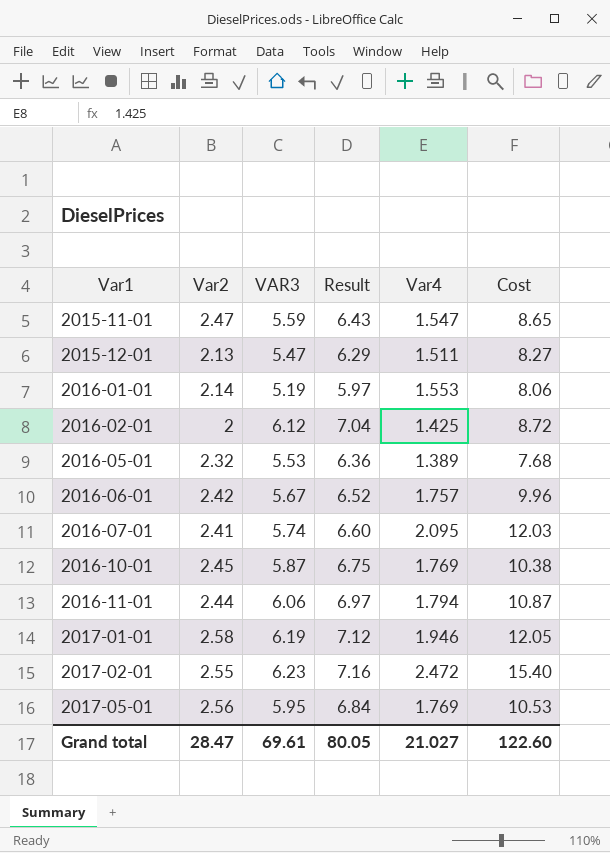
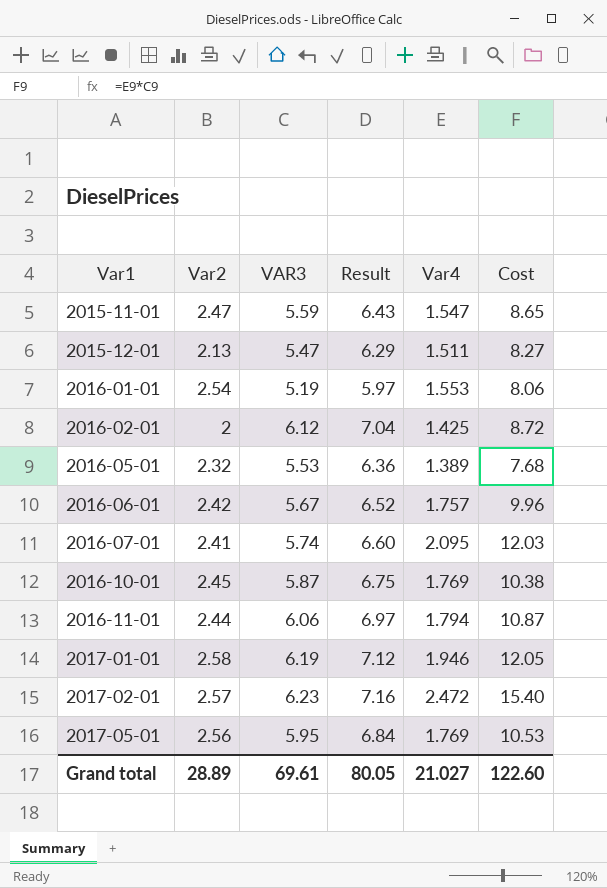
2016-01-01 | Var2: 2.14 -> 2.54
2017-02-01 | Var2: 2.55 -> 2.57
Grand total | Var2: 28.47 -> 28.89

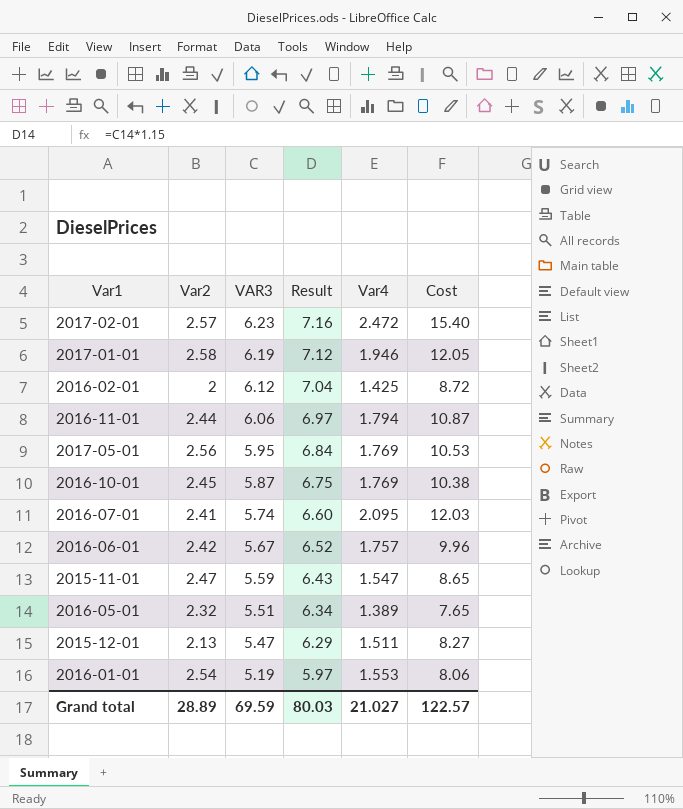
row order: Var1 ascending -> VAR3 descending
2016-05-01 | VAR3: 5.53 -> 5.51
2016-05-01 | Result: 6.36 -> 6.34
2016-05-01 | Cost: 7.68 -> 7.65
Grand total | VAR3: 69.61 -> 69.59
Grand total | Result: 80.05 -> 80.03
Grand total | Cost: 122.60 -> 122.57

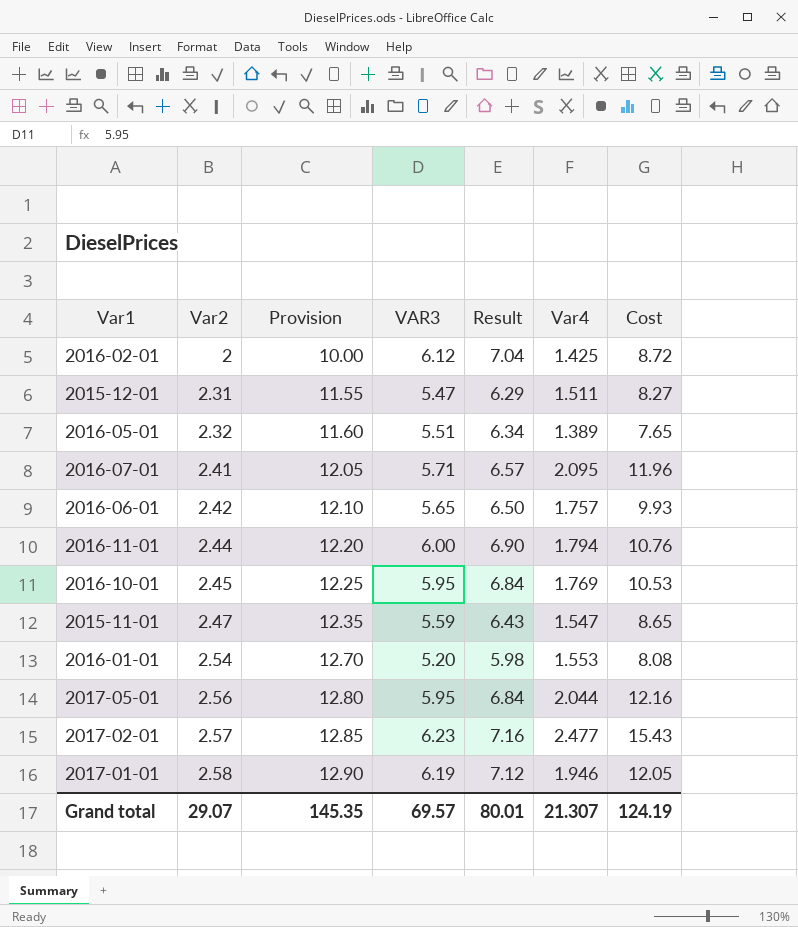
row order: VAR3 descending -> Var2 ascending
column Provision | formula: none -> [Var2] * 5
2015-12-01 | Var2: 2.13 -> 2.31
2016-07-01 | VAR3: 5.74 -> 5.71
2016-07-01 | Result: 6.60 -> 6.57
2016-07-01 | Cost: 12.03 -> 11.96
2016-06-01 | VAR3: 5.67 -> 5.65
2016-06-01 | Result: 6.52 -> 6.50
2016-06-01 | Cost: 9.96 -> 9.93
2016-11-01 | VAR3: 6.06 -> 6.00
2016-11-01 | Result: 6.97 -> 6.90
2016-11-01 | Cost: 10.87 -> 10.76
2016-10-01 | VAR3: 5.87 -> 5.95
2016-10-01 | Result: 6.75 -> 6.84
2016-10-01 | Cost: 10.38 -> 10.53
2016-01-01 | VAR3: 5.19 -> 5.20
2016-01-01 | Result: 5.97 -> 5.98
2016-01-01 | Cost: 8.06 -> 8.08
2017-05-01 | Var4: 1.769 -> 2.044
2017-05-01 | Cost: 10.53 -> 12.16
2017-02-01 | Var4: 2.472 -> 2.477
2017-02-01 | Cost: 15.40 -> 15.43
Grand total | Var2: 28.89 -> 29.07
Grand total | VAR3: 69.59 -> 69.57
Grand total | Result: 80.03 -> 80.01
Grand total | Var4: 21.027 -> 21.307
Grand total | Cost: 122.57 -> 124.19

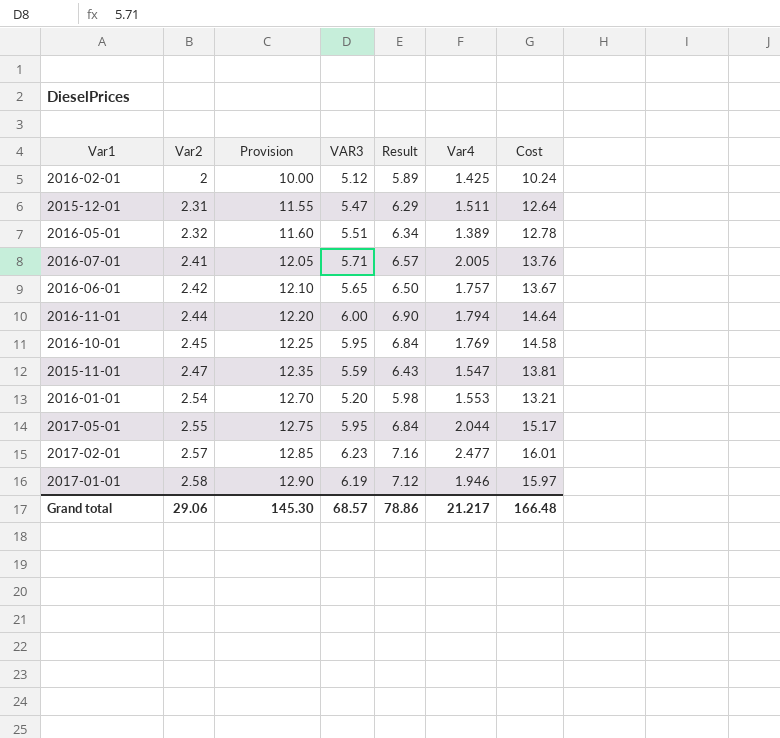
column Cost | formula: [VAR3] * [Var4] -> [Var2] * [VAR3]
2016-02-01 | VAR3: 6.12 -> 5.12
2016-02-01 | Result: 7.04 -> 5.89
2016-07-01 | Var4: 2.095 -> 2.005
2017-05-01 | Var2: 2.56 -> 2.55
2017-05-01 | Provision: 12.80 -> 12.75
Grand total | Var2: 29.07 -> 29.06
Grand total | Provision: 145.35 -> 145.30
Grand total | VAR3: 69.57 -> 68.57
Grand total | Result: 80.01 -> 78.86
Grand total | Var4: 21.307 -> 21.217
Grand total | Cost: 124.19 -> 166.48

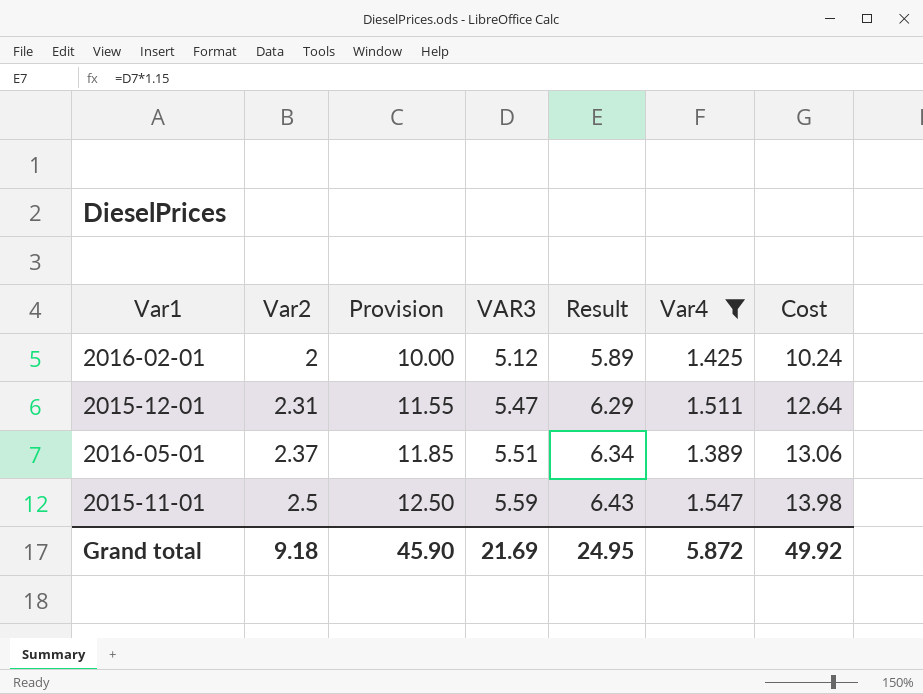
filter: none -> Var4 <= 1.547
2016-05-01 | Var2: 2.32 -> 2.37
2016-05-01 | Provision: 11.60 -> 11.85
2016-05-01 | Cost: 12.78 -> 13.06
2015-11-01 | Var2: 2.47 -> 2.5
2015-11-01 | Provision: 12.35 -> 12.50
2015-11-01 | Cost: 13.81 -> 13.98
Grand total | Var2: 29.06 -> 9.18
Grand total | Provision: 145.30 -> 45.90
Grand total | VAR3: 68.57 -> 21.69
Grand total | Result: 78.86 -> 24.95
Grand total | Var4: 21.217 -> 5.872
Grand total | Cost: 166.48 -> 49.92

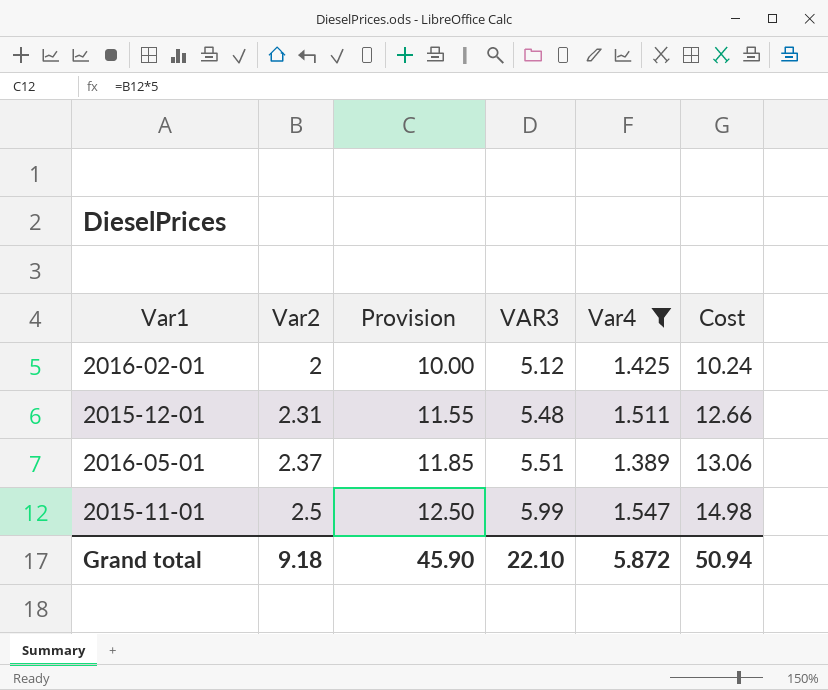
column Result | formula: [VAR3] * 1.15 -> none
2015-12-01 | VAR3: 5.47 -> 5.48
2015-12-01 | Cost: 12.64 -> 12.66
2015-11-01 | VAR3: 5.59 -> 5.99
2015-11-01 | Cost: 13.98 -> 14.98
Grand total | VAR3: 21.69 -> 22.10
Grand total | Cost: 49.92 -> 50.94

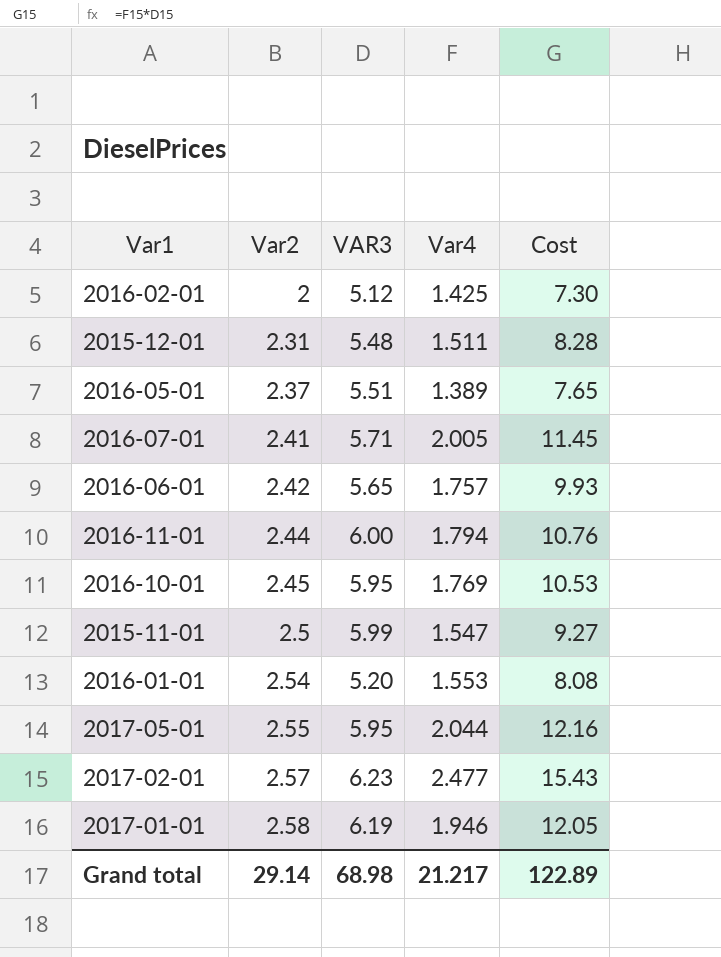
filter: Var4 <= 1.547 -> none
column Provision | formula: [Var2] * 5 -> none
column Cost | formula: [Var2] * [VAR3] -> [VAR3] * [Var4]
Grand total | Var2: 9.18 -> 29.14
Grand total | VAR3: 22.10 -> 68.98
Grand total | Var4: 5.872 -> 21.217
Grand total | Cost: 50.94 -> 122.89

